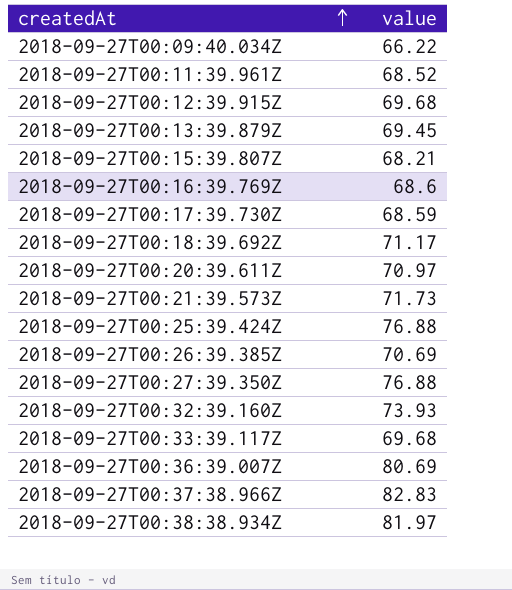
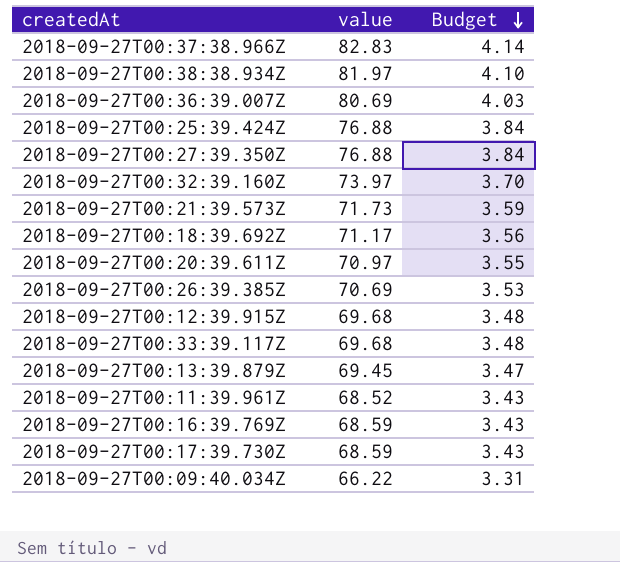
row order: createdAt ascending -> Budget descending
column Budget | formula: none -> [value] * 0.05
row 2018-09-27T00:15:39.807Z: 68.21 -> none
2018-09-27T00:32:39.160Z | value: 73.93 -> 73.97
2018-09-27T00:16:39.769Z | value: 68.6 -> 68.59

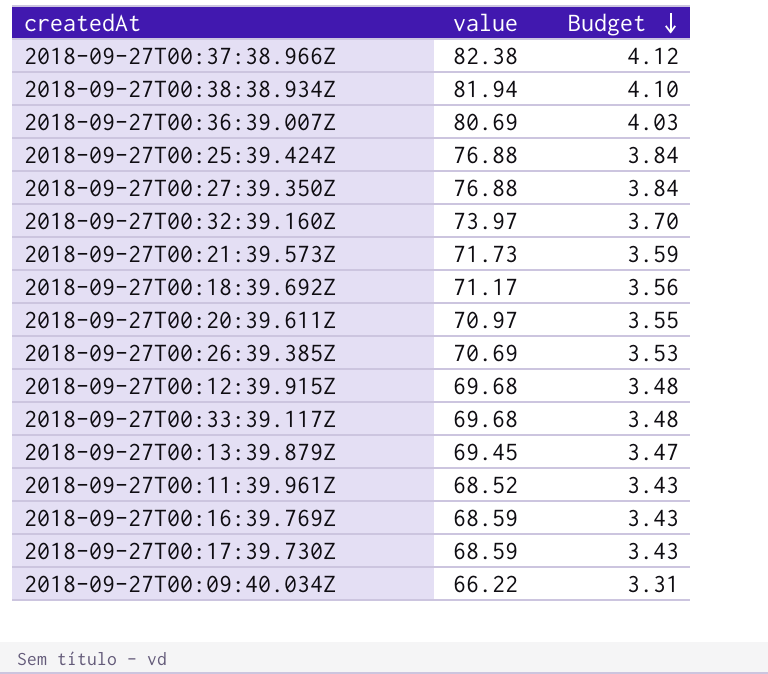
2018-09-27T00:37:38.966Z | value: 82.83 -> 82.38
2018-09-27T00:37:38.966Z | Budget: 4.14 -> 4.12
2018-09-27T00:38:38.934Z | value: 81.97 -> 81.94

